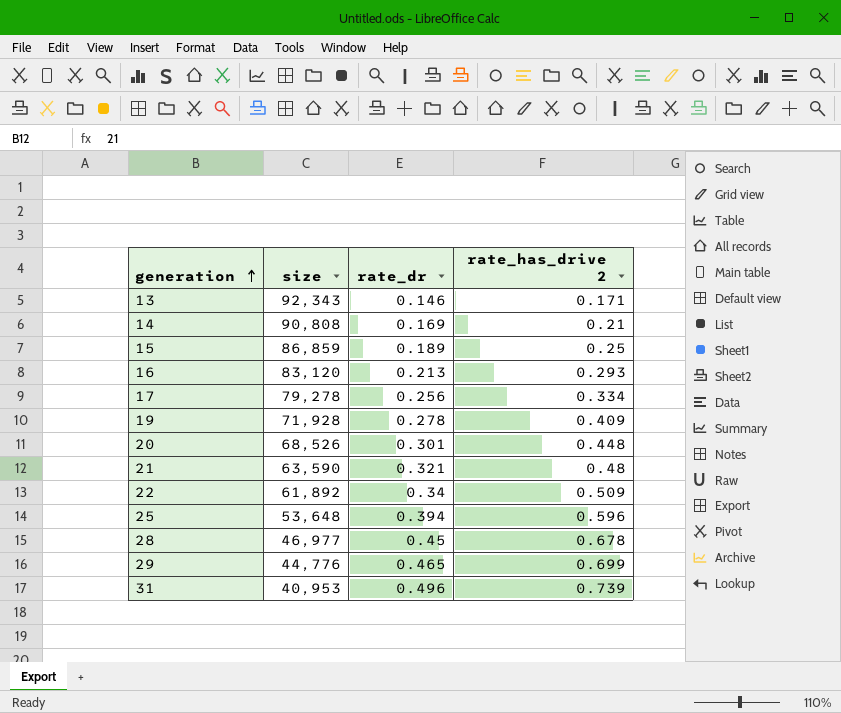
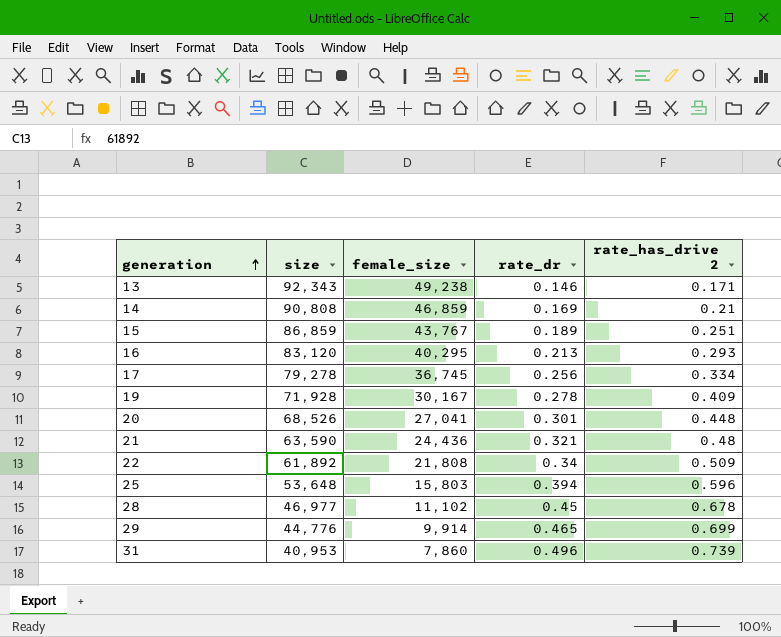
column female_size | position: none -> 3
15 | rate_has_drive 2: 0.25 -> 0.251

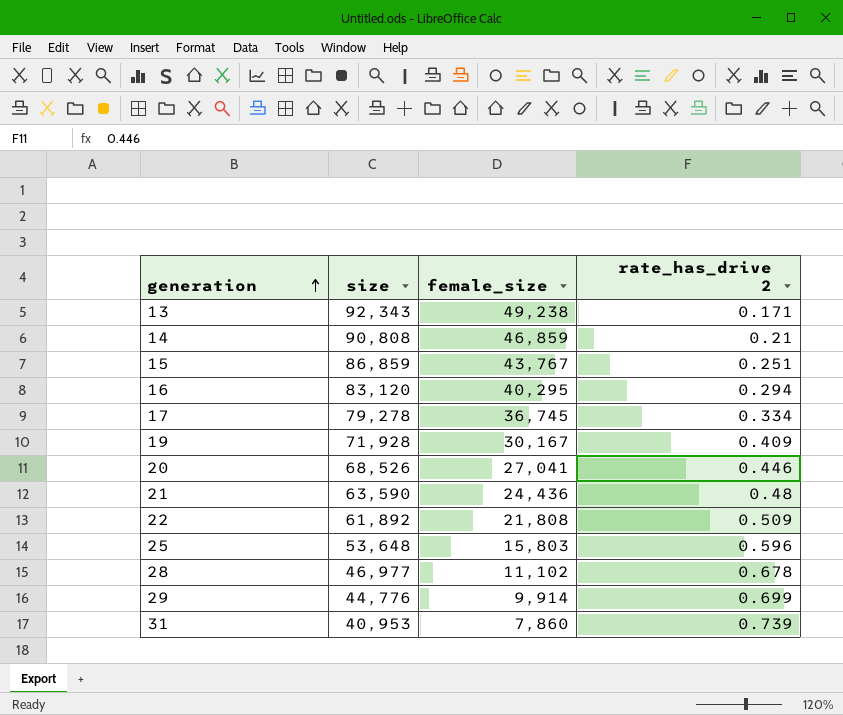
column rate_dr | position: 4 -> none
16 | rate_has_drive 2: 0.293 -> 0.294
20 | rate_has_drive 2: 0.448 -> 0.446

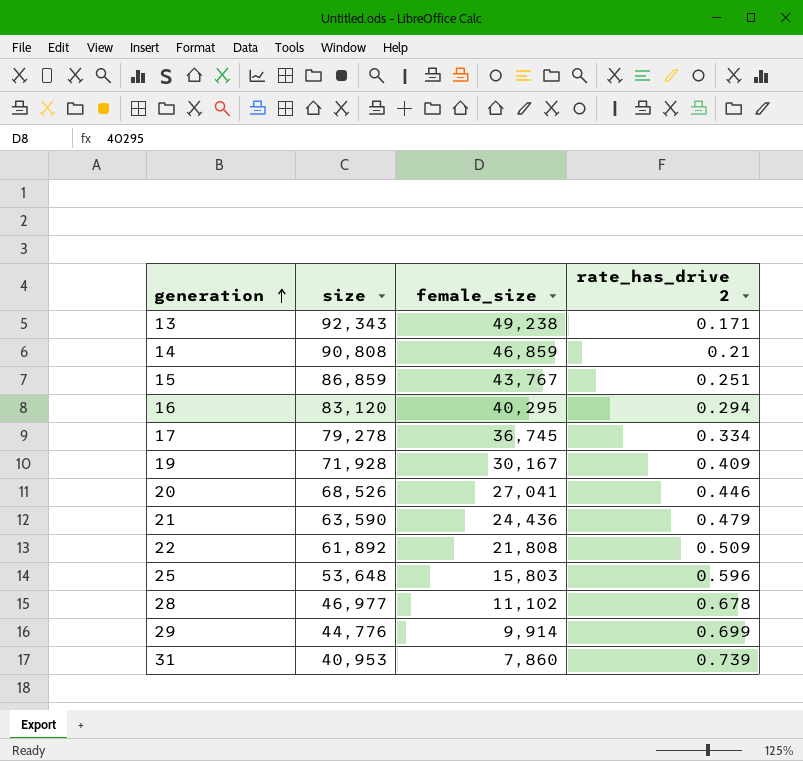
21 | rate_has_drive 2: 0.48 -> 0.479

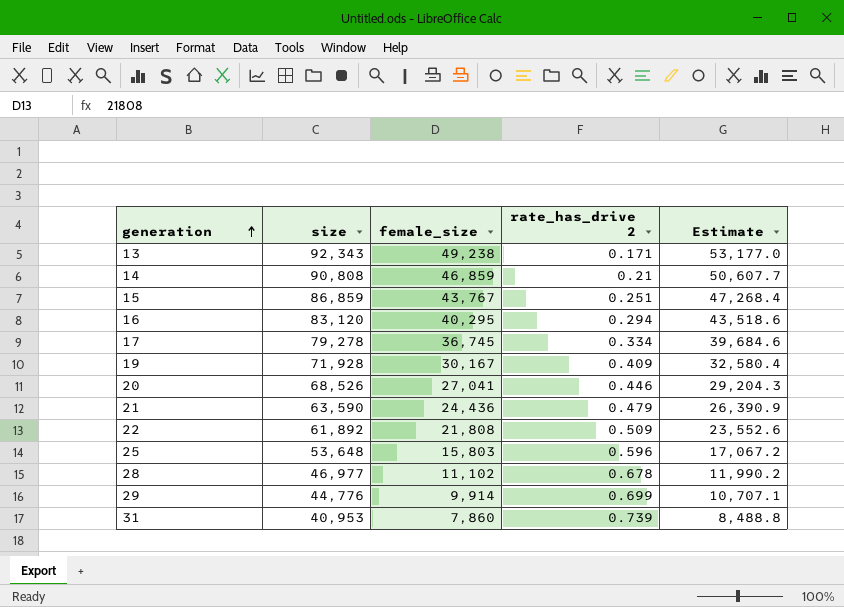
column Estimate | formula: none -> [female_size] * 1.08

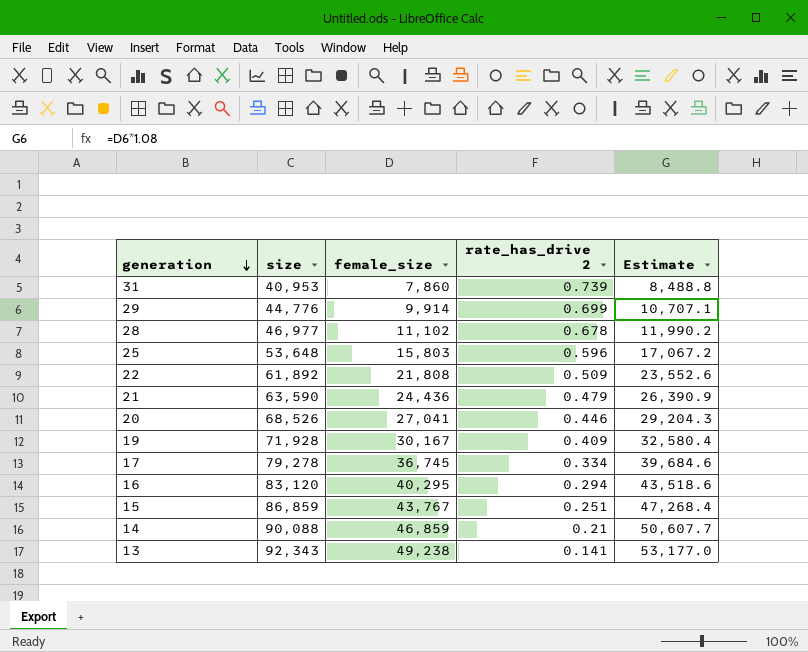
row order: generation ascending -> generation descending
14 | size: 90,808 -> 90,088
13 | rate_has_drive 2: 0.171 -> 0.141

